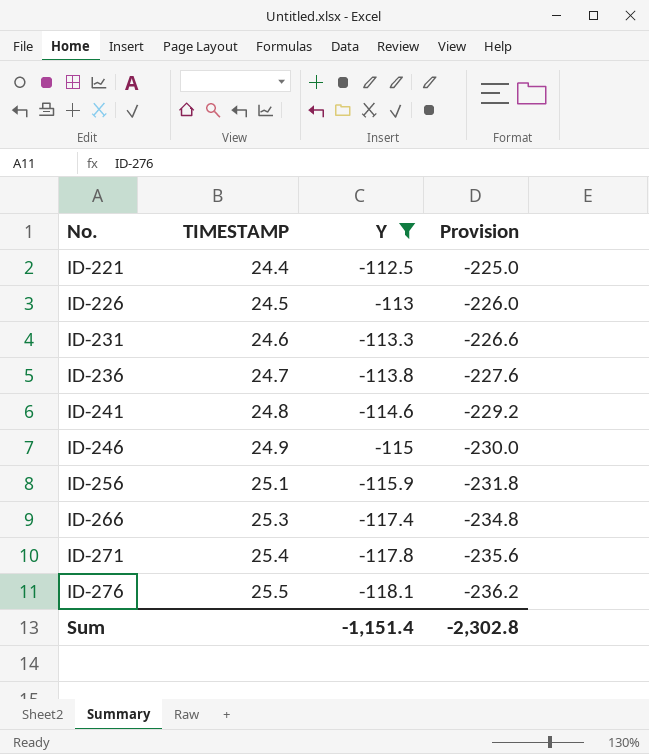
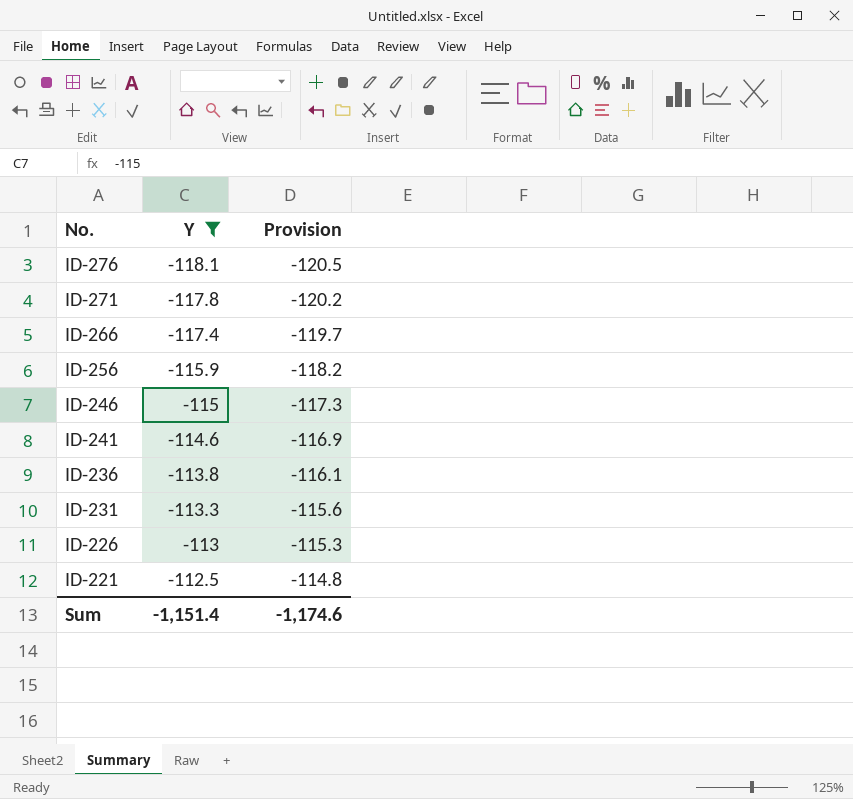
row order: No. ascending -> No. descending
column TIMESTAMP | position: 2 -> none
column Provision | formula: [Y] * 2 -> [Y] * 1.02
Sum | Provision: -2,302.8 -> -1,174.6

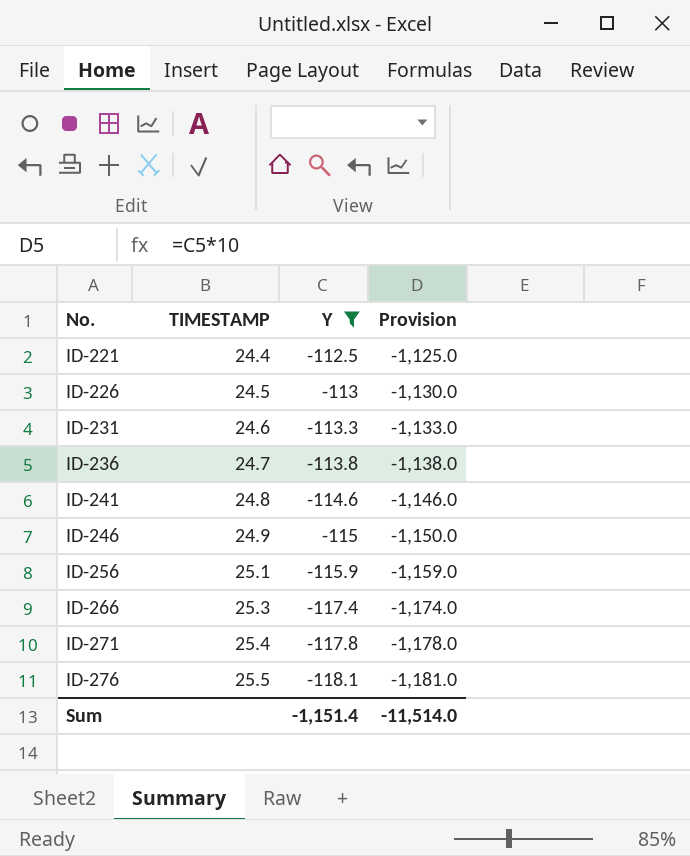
row order: No. descending -> No. ascending
column TIMESTAMP | position: none -> 2
column Provision | formula: [Y] * 1.02 -> [Y] * 10
Sum | Provision: -1,174.6 -> -11,514.0

